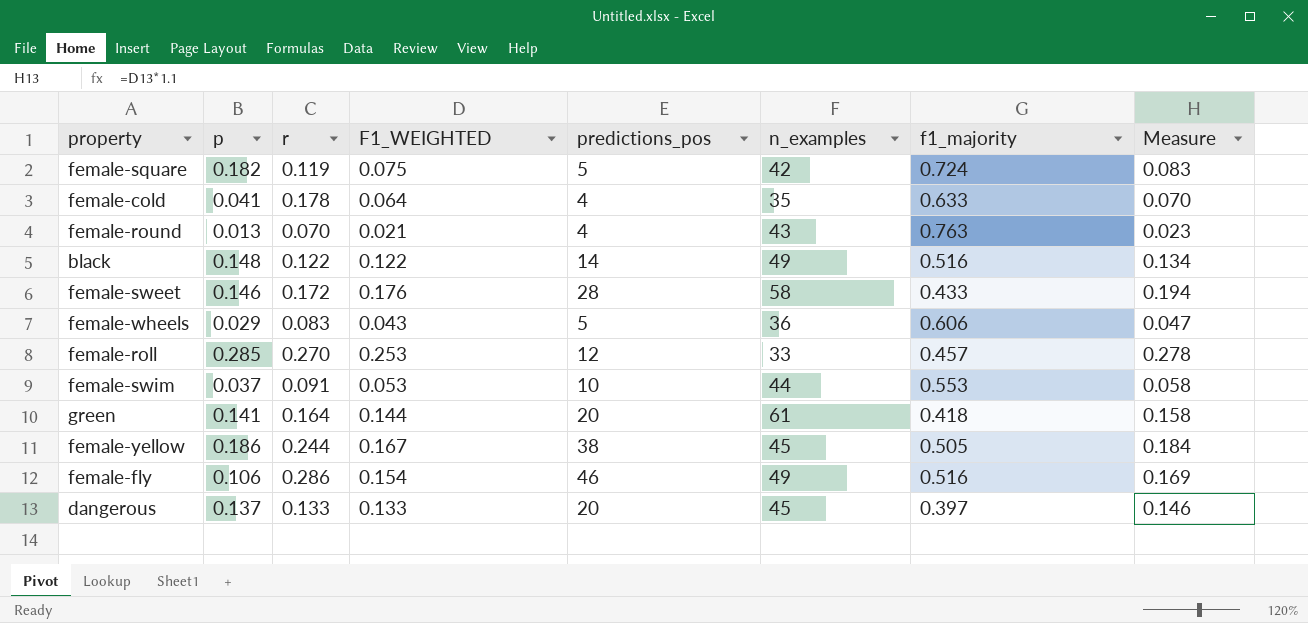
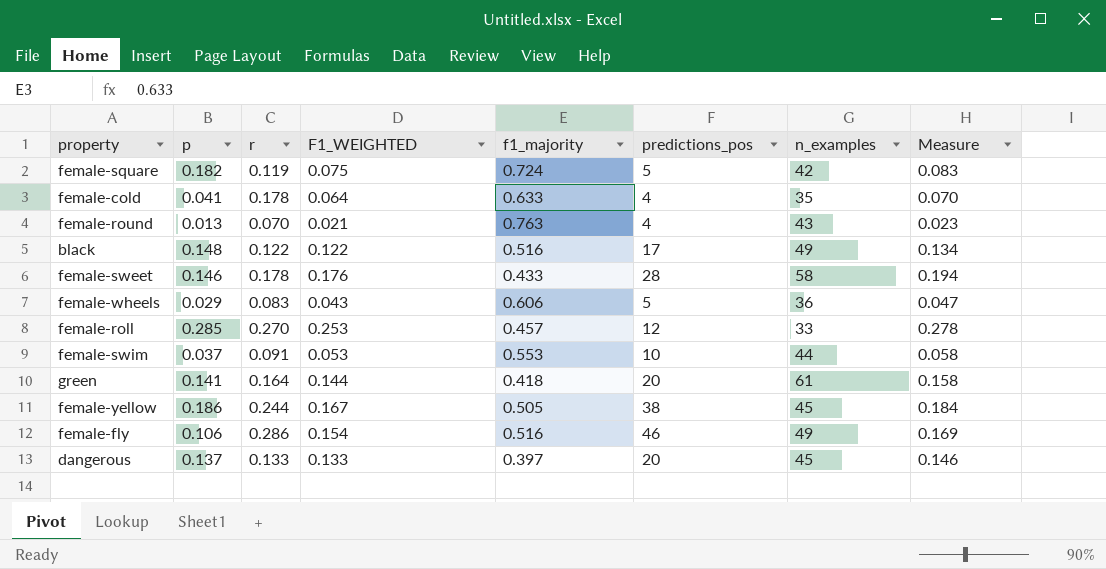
column f1_majority | position: 7 -> 5
black | predictions_pos: 14 -> 17
female-sweet | r: 0.172 -> 0.178

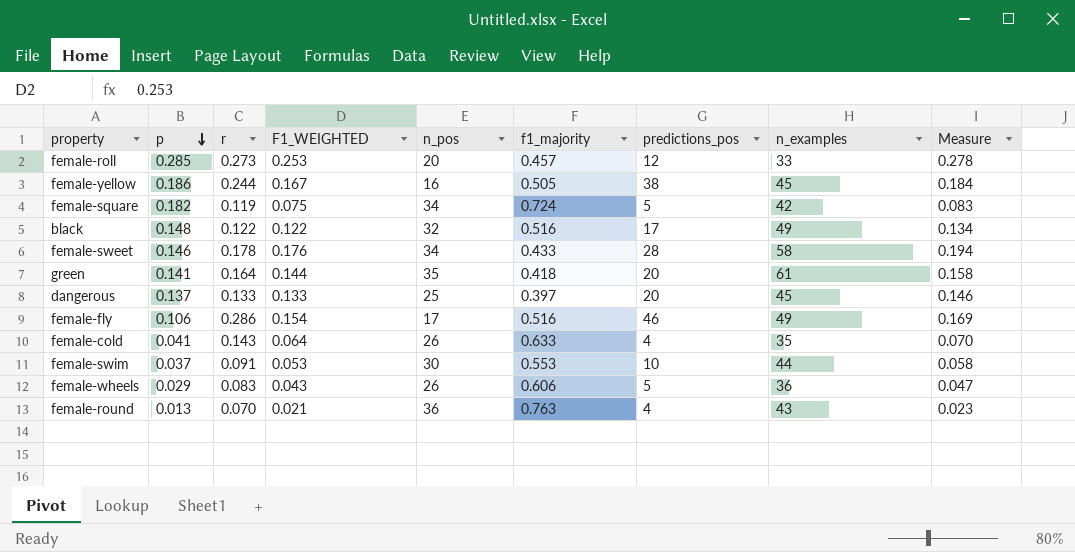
row order: none -> p descending
column n_pos | position: none -> 5
female-roll | r: 0.270 -> 0.273
female-cold | r: 0.178 -> 0.143

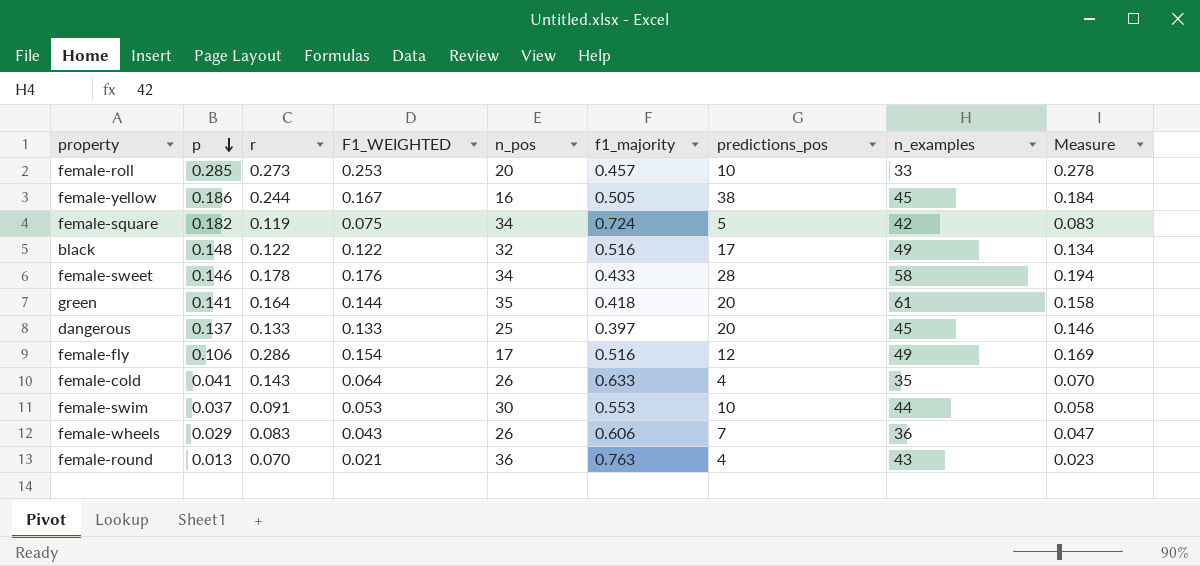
female-roll | predictions_pos: 12 -> 10
female-fly | predictions_pos: 46 -> 12
female-wheels | predictions_pos: 5 -> 7

